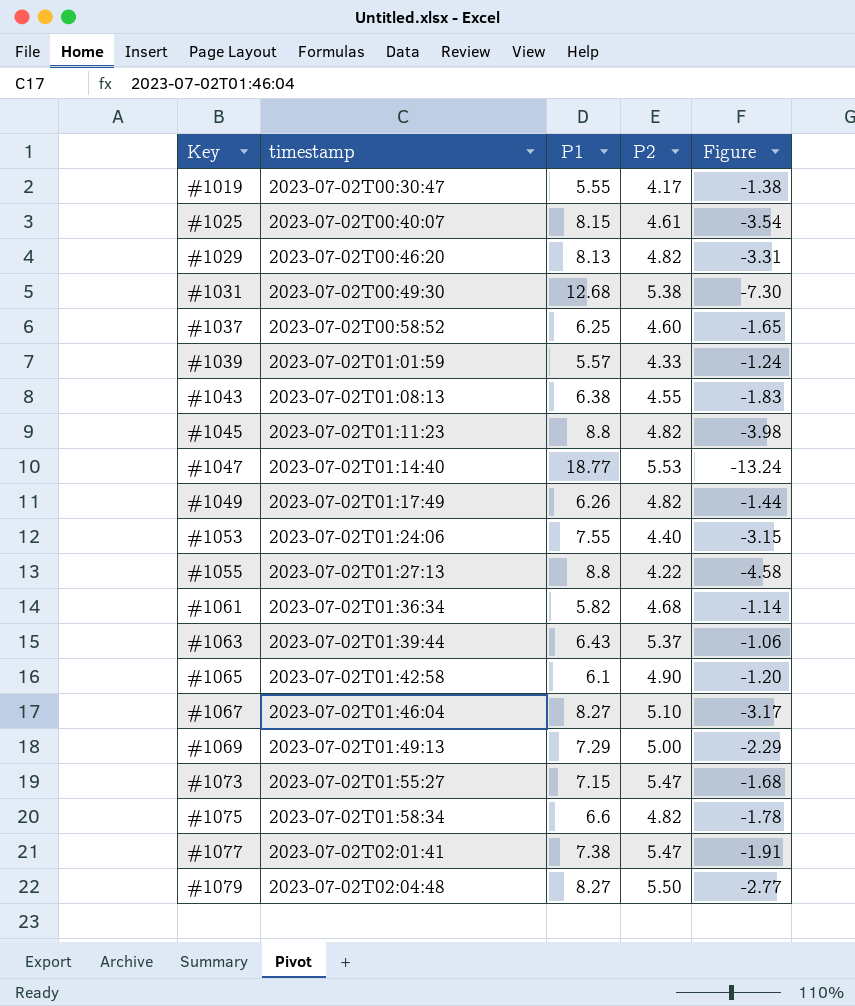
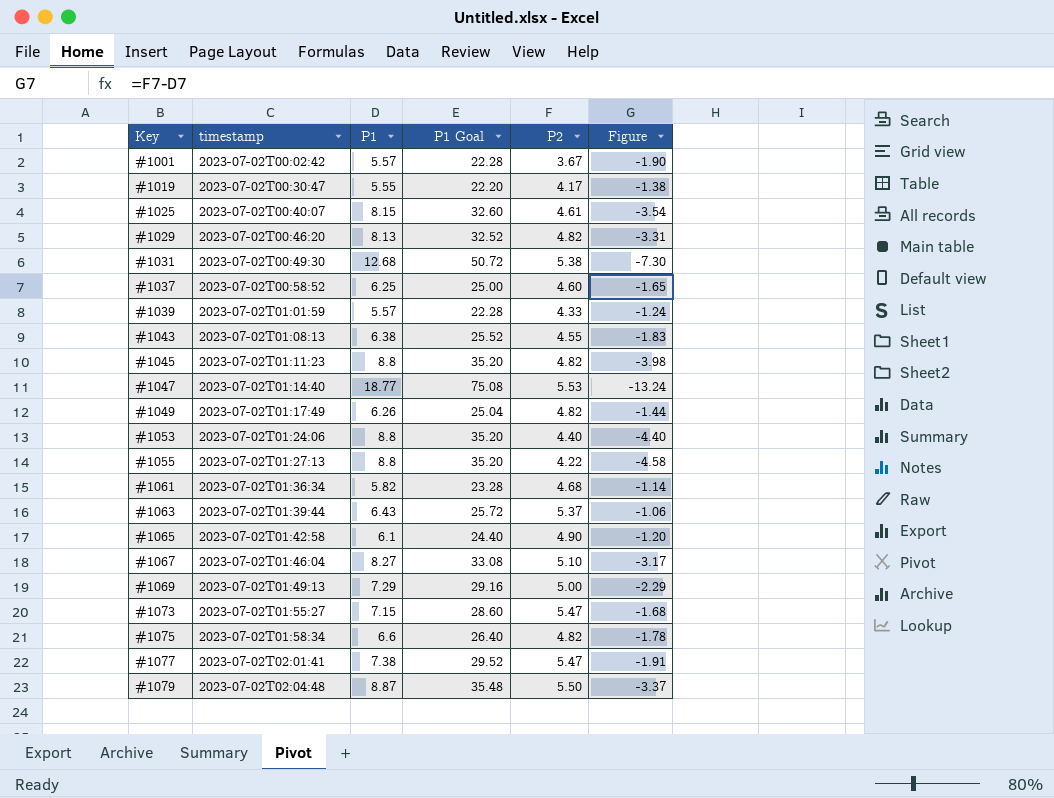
column P1 Goal | formula: none -> [P1] * 4
row #1001: none -> 2023-07-02T00:02:42 | 5.57 | 22.28 | 3.67 | -1.90
#1053 | P1: 7.55 -> 8.8
#1053 | Figure: -3.15 -> -4.40
#1079 | P1: 8.27 -> 8.87
#1079 | Figure: -2.77 -> -3.37

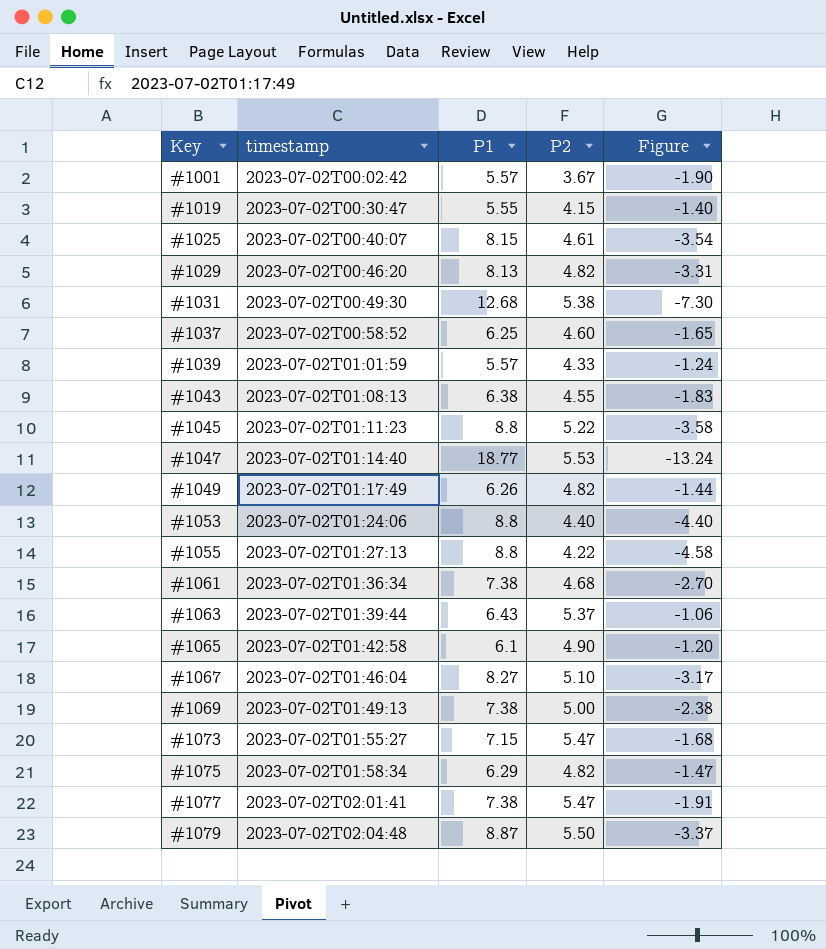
column P1 Goal | formula: [P1] * 4 -> none
#1019 | P2: 4.17 -> 4.15
#1019 | Figure: -1.38 -> -1.40
#1045 | P2: 4.82 -> 5.22
#1045 | Figure: -3.98 -> -3.58
#1061 | P1: 5.82 -> 7.38
#1061 | Figure: -1.14 -> -2.70
#1069 | P1: 7.29 -> 7.38
#1069 | Figure: -2.29 -> -2.38
#1075 | P1: 6.6 -> 6.29
#1075 | Figure: -1.78 -> -1.47

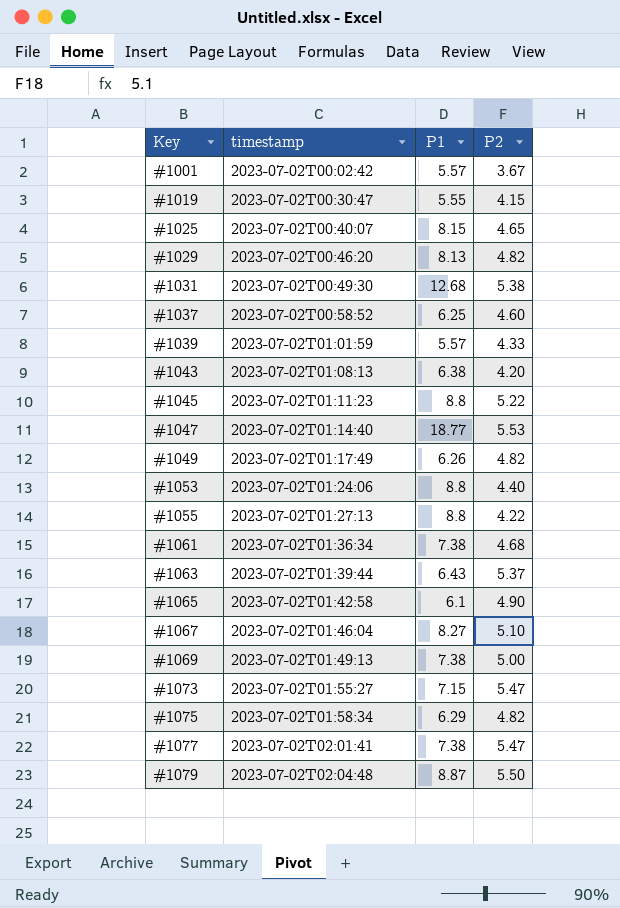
column Figure | formula: [P2] - [P1] -> none
#1025 | P2: 4.61 -> 4.65
#1043 | P2: 4.55 -> 4.20

